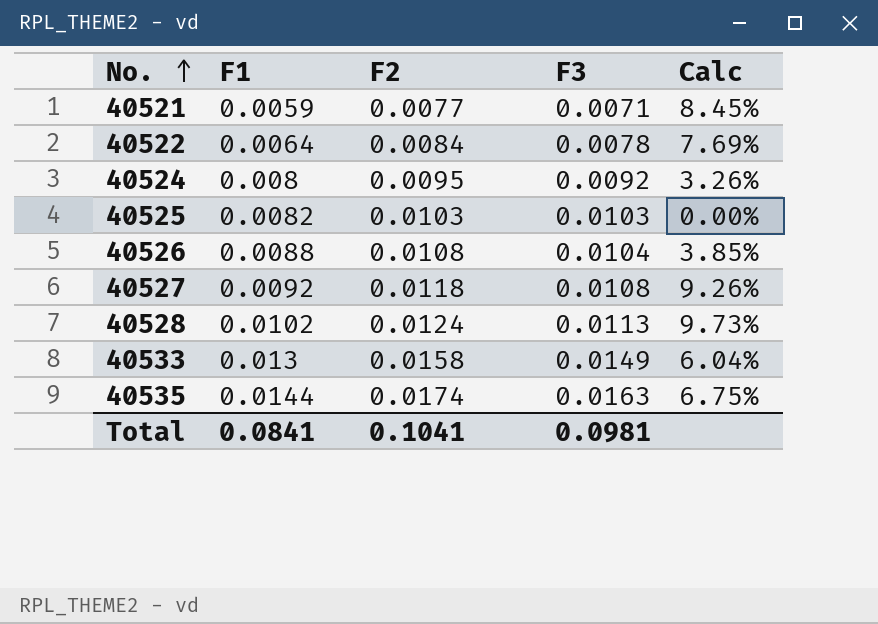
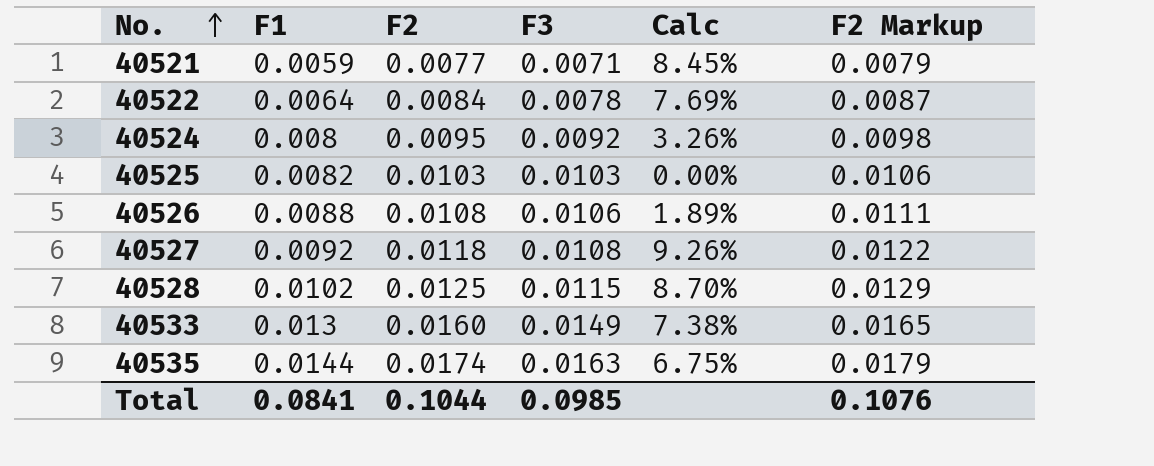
column F2 Markup | formula: none -> [F2] * 1.03
40526 | F3: 0.0104 -> 0.0106
40526 | Calc: 3.85% -> 1.89%
40528 | F2: 0.0124 -> 0.0125
40528 | F3: 0.0113 -> 0.0115
40528 | Calc: 9.73% -> 8.70%
40533 | F2: 0.0158 -> 0.0160
40533 | Calc: 6.04% -> 7.38%
Total | F2: 0.1041 -> 0.1044
Total | F3: 0.0981 -> 0.0985

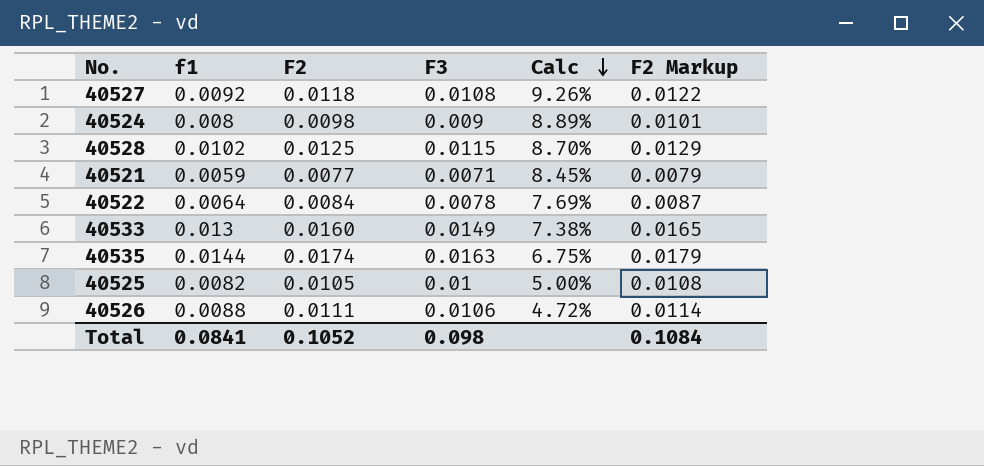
row order: No. ascending -> Calc descending
column name: F1 -> f1
40524 | F2: 0.0095 -> 0.0098
40524 | F3: 0.0092 -> 0.009
40524 | Calc: 3.26% -> 8.89%
40524 | F2 Markup: 0.0098 -> 0.0101
40525 | F2: 0.0103 -> 0.0105
40525 | F3: 0.0103 -> 0.01
40525 | Calc: 0.00% -> 5.00%
40525 | F2 Markup: 0.0106 -> 0.0108
40526 | F2: 0.0108 -> 0.0111
40526 | Calc: 1.89% -> 4.72%
40526 | F2 Markup: 0.0111 -> 0.0114
Total | F2: 0.1044 -> 0.1052
Total | F3: 0.0985 -> 0.098
Total | F2 Markup: 0.1076 -> 0.1084

